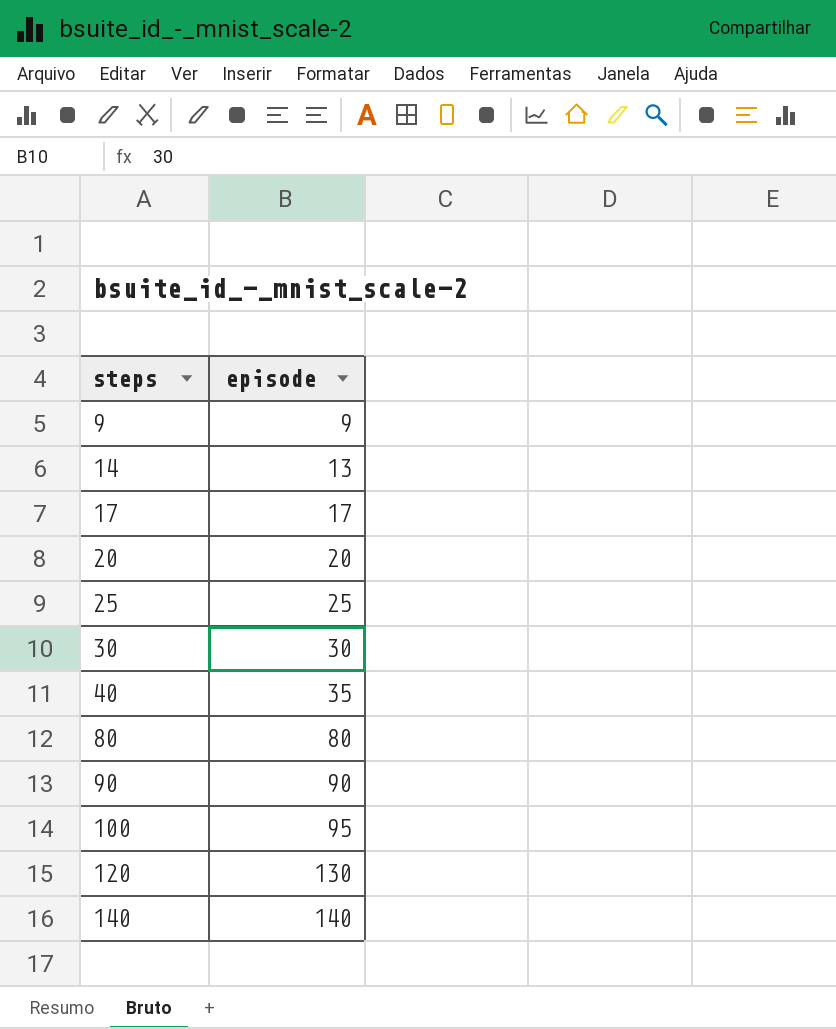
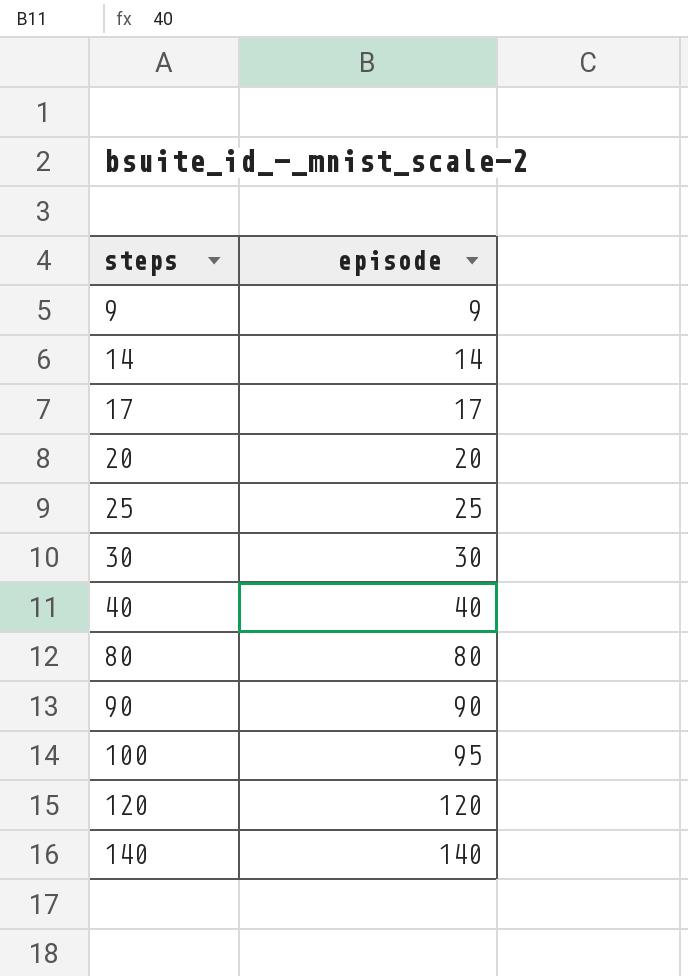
14 | episode: 13 -> 14
40 | episode: 35 -> 40
120 | episode: 130 -> 120

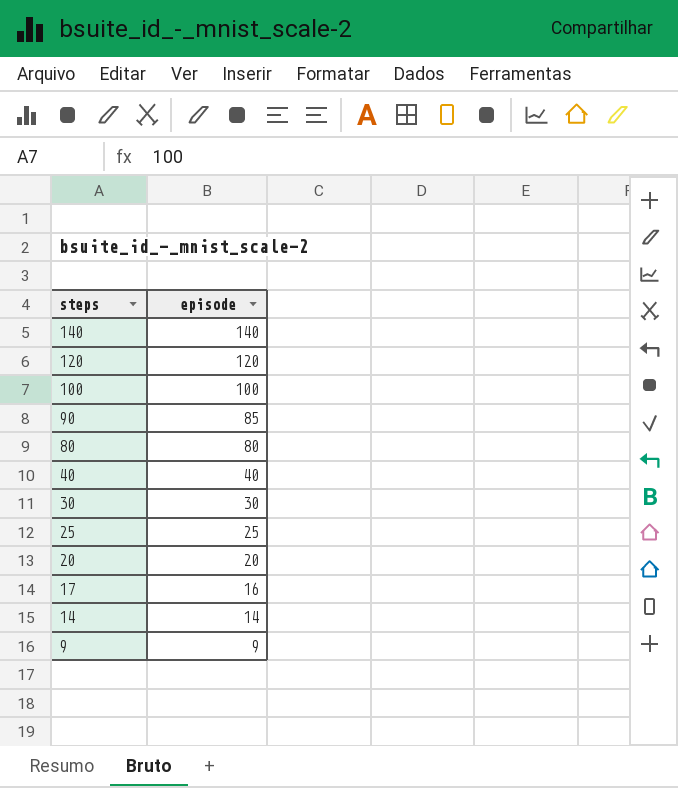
row order: steps ascending -> steps descending
100 | episode: 95 -> 100
90 | episode: 90 -> 85
17 | episode: 17 -> 16

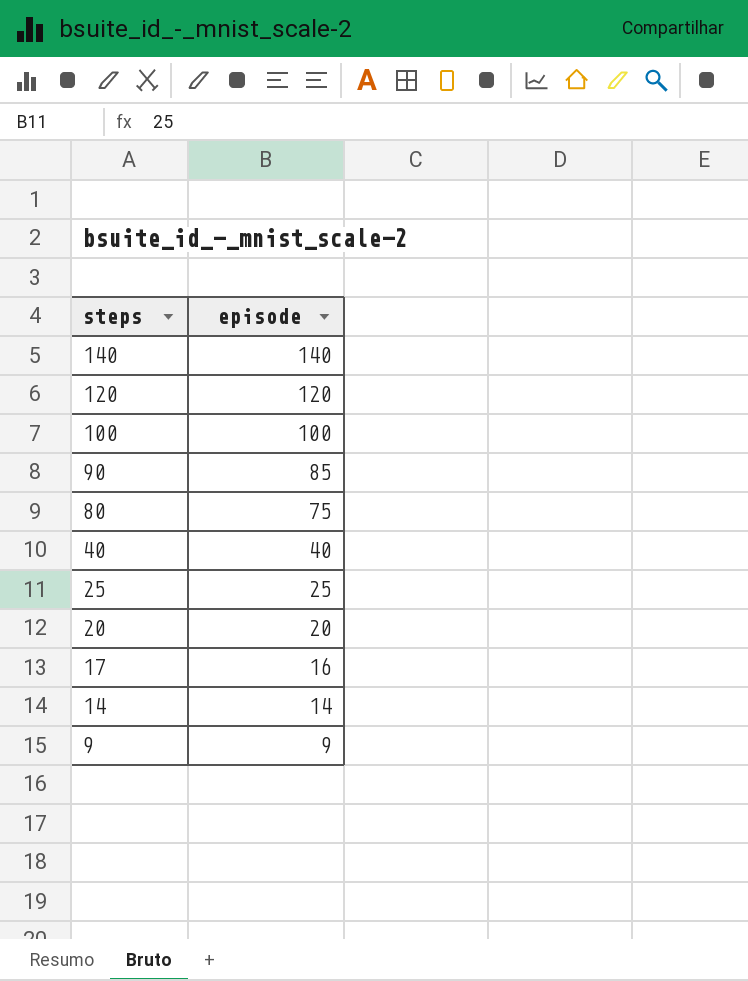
row 30: 30 -> none
80 | episode: 80 -> 75

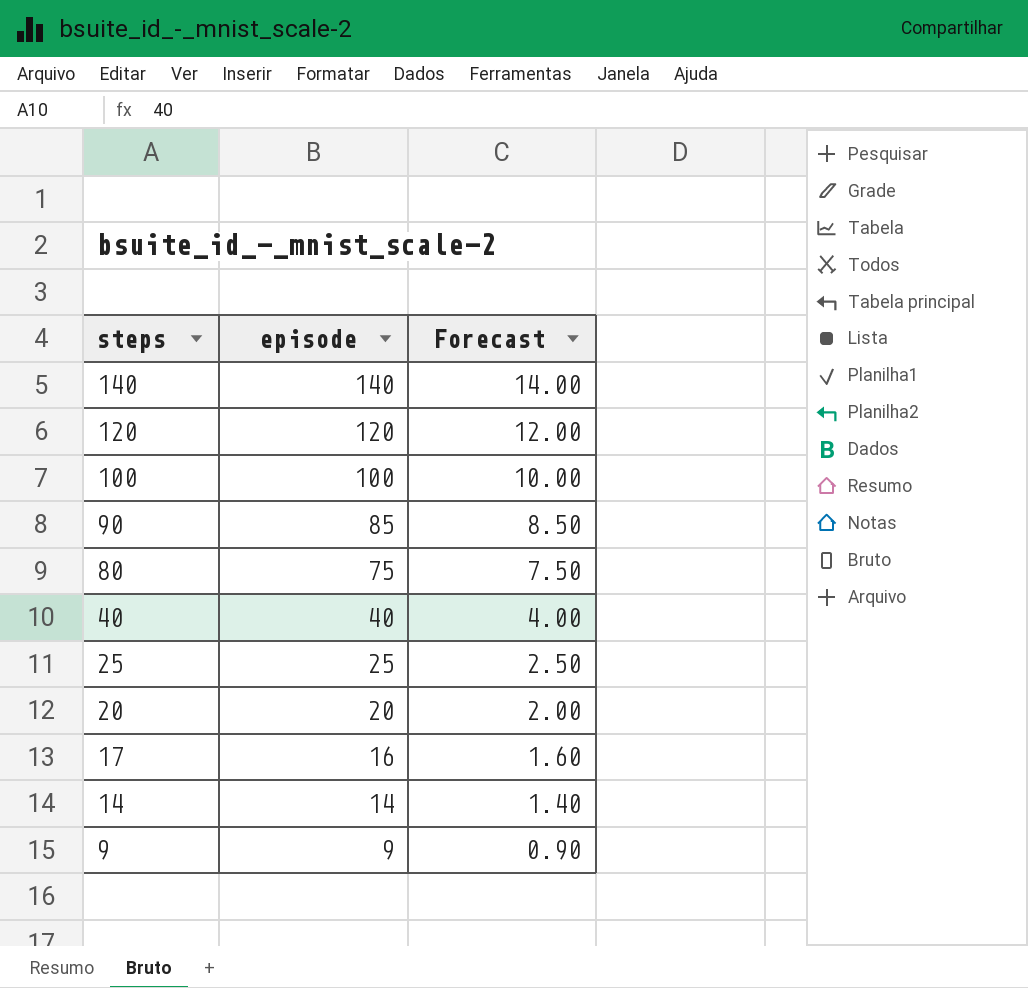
column Forecast | formula: none -> [episode] * 0.1

